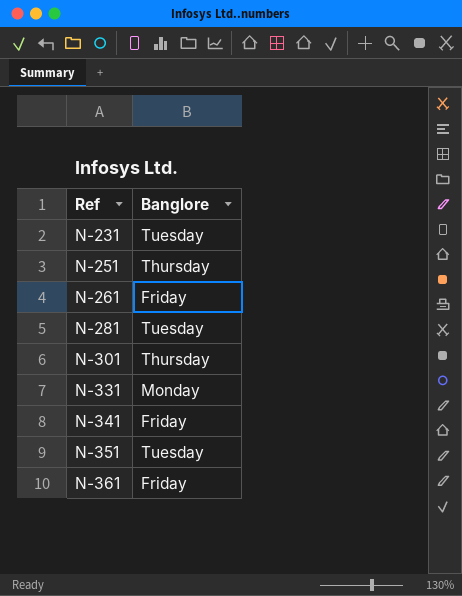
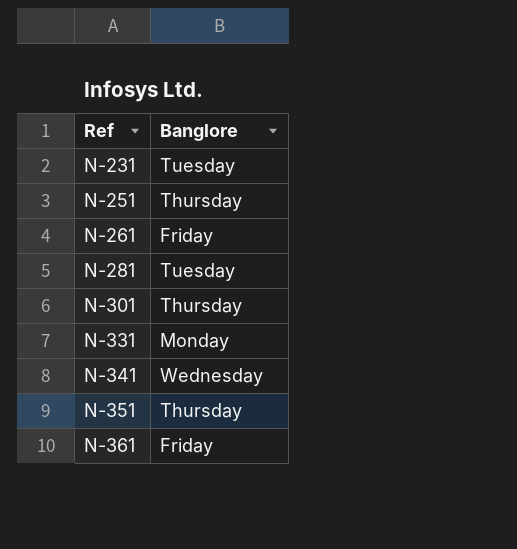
N-341 | Banglore: Friday -> Wednesday
N-351 | Banglore: Tuesday -> Thursday

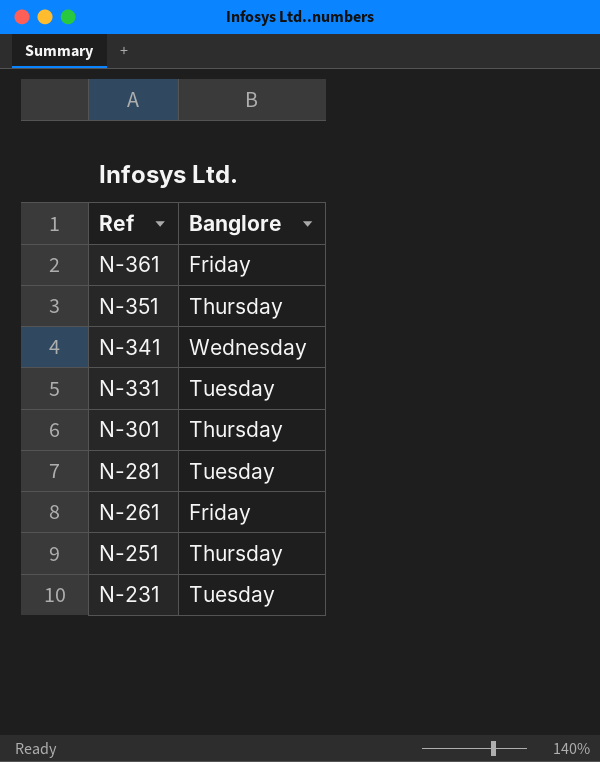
row order: Ref ascending -> Ref descending
N-331 | Banglore: Monday -> Tuesday

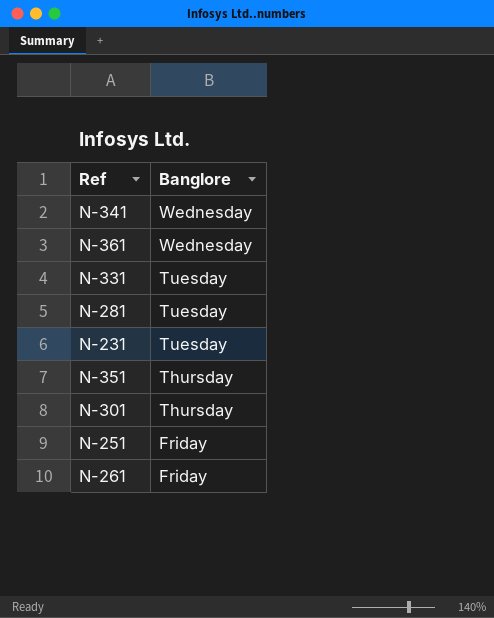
row order: Ref descending -> Banglore descending
N-361 | Banglore: Friday -> Wednesday
N-251 | Banglore: Thursday -> Friday

